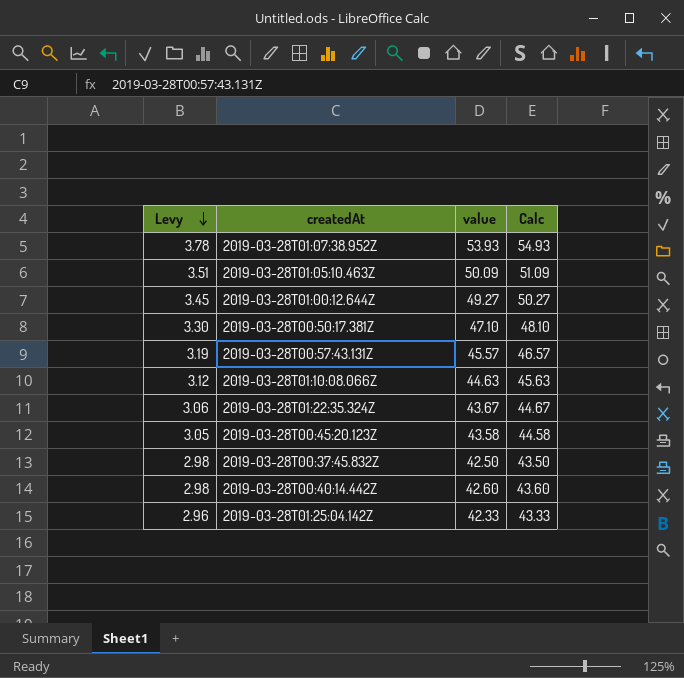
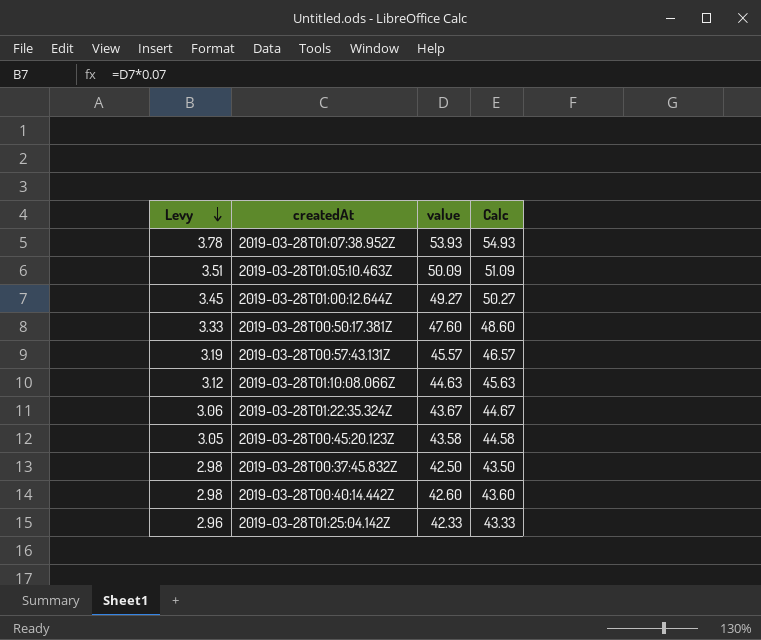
2019-03-28T00:50:17.381Z | Levy: 3.30 -> 3.33
2019-03-28T00:50:17.381Z | value: 47.10 -> 47.60
2019-03-28T00:50:17.381Z | Calc: 48.10 -> 48.60

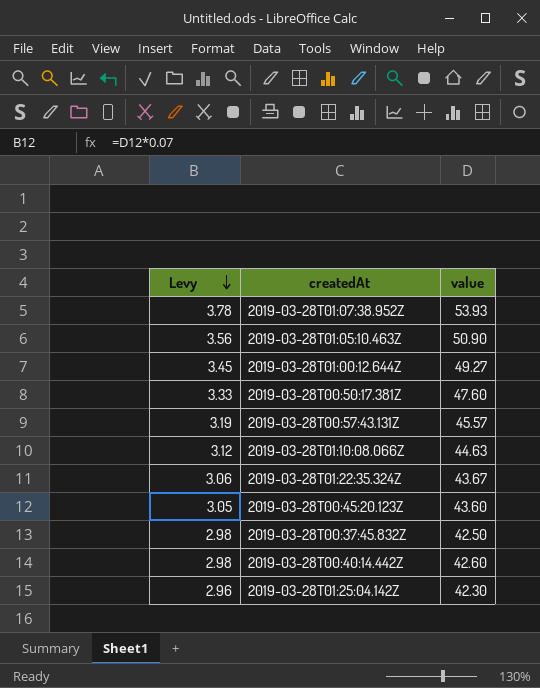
column Calc | formula: [value] + 1 -> none
2019-03-28T01:05:10.463Z | Levy: 3.51 -> 3.56
2019-03-28T01:05:10.463Z | value: 50.09 -> 50.90
2019-03-28T00:45:20.123Z | value: 43.58 -> 43.60
2019-03-28T01:25:04.142Z | value: 42.33 -> 42.30

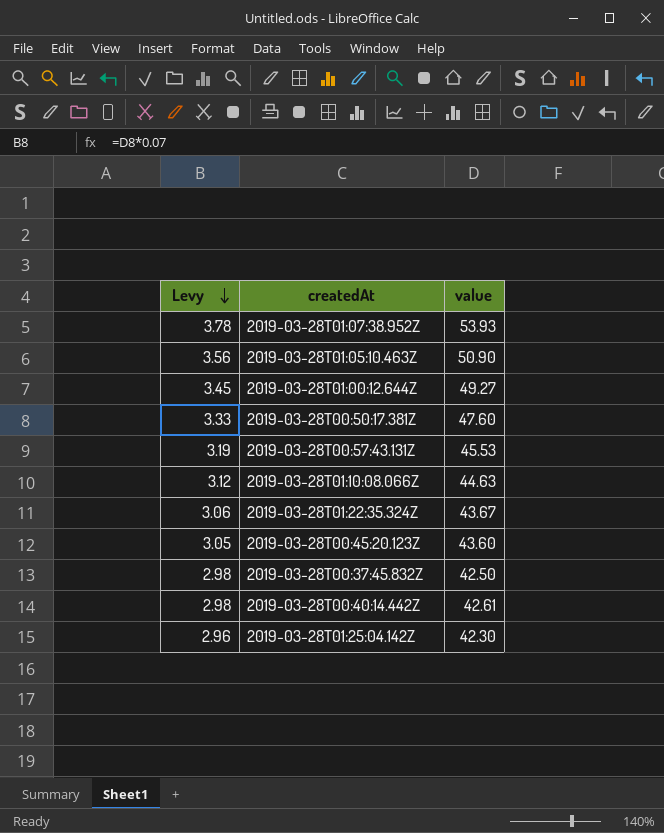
2019-03-28T00:57:43.131Z | value: 45.57 -> 45.53
2019-03-28T00:40:14.442Z | value: 42.60 -> 42.61

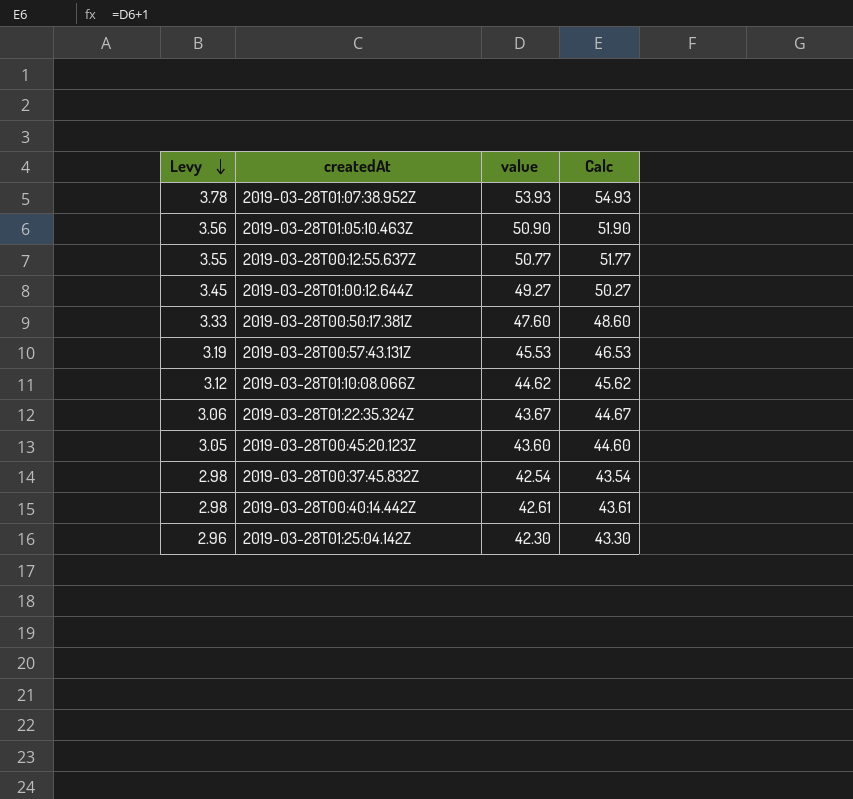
column Calc | formula: none -> [value] + 1
row 2019-03-28T00:12:55.637Z: none -> 3.55 | 50.77 | 51.77
2019-03-28T01:10:08.066Z | value: 44.63 -> 44.62
2019-03-28T00:37:45.832Z | value: 42.50 -> 42.54

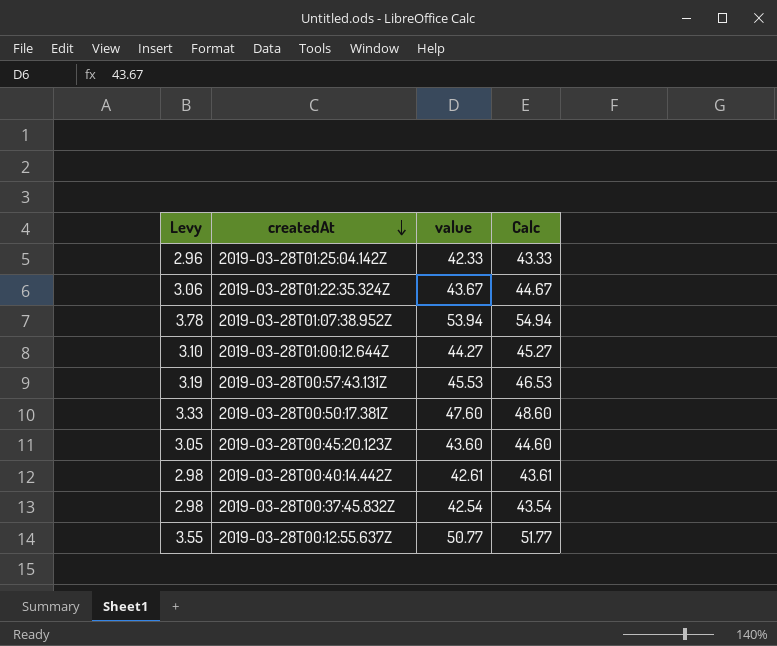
row order: Levy descending -> createdAt descending
row 2019-03-28T01:05:10.463Z: 3.56 | 50.90 | 51.90 -> none
row 2019-03-28T01:10:08.066Z: 3.12 | 44.62 | 45.62 -> none
2019-03-28T01:25:04.142Z | value: 42.30 -> 42.33
2019-03-28T01:25:04.142Z | Calc: 43.30 -> 43.33
2019-03-28T01:07:38.952Z | value: 53.93 -> 53.94
2019-03-28T01:07:38.952Z | Calc: 54.93 -> 54.94
2019-03-28T01:00:12.644Z | Levy: 3.45 -> 3.10
2019-03-28T01:00:12.644Z | value: 49.27 -> 44.27
2019-03-28T01:00:12.644Z | Calc: 50.27 -> 45.27

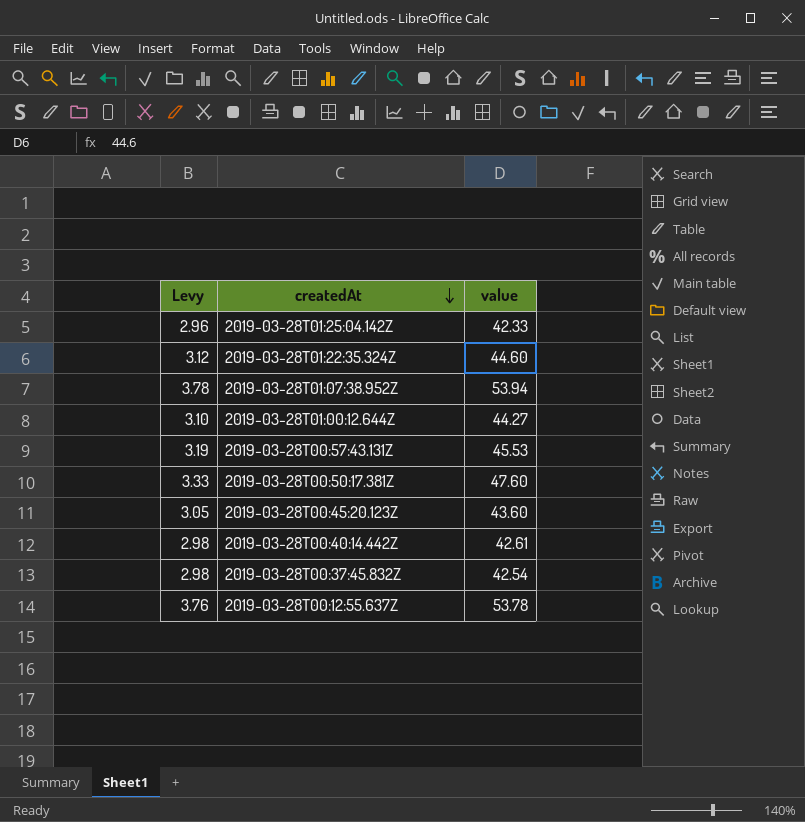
column Calc | formula: [value] + 1 -> none
2019-03-28T01:22:35.324Z | Levy: 3.06 -> 3.12
2019-03-28T01:22:35.324Z | value: 43.67 -> 44.60
2019-03-28T00:12:55.637Z | Levy: 3.55 -> 3.76
2019-03-28T00:12:55.637Z | value: 50.77 -> 53.78

